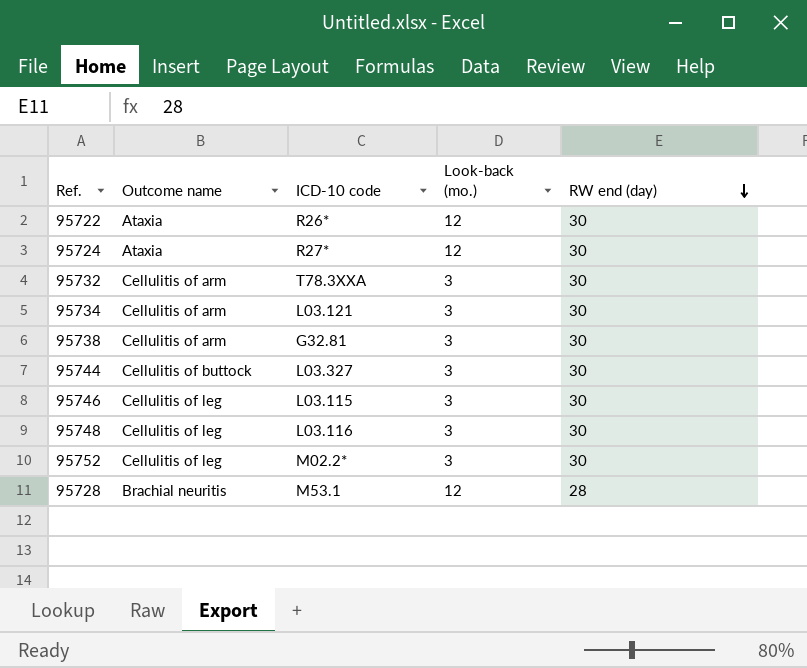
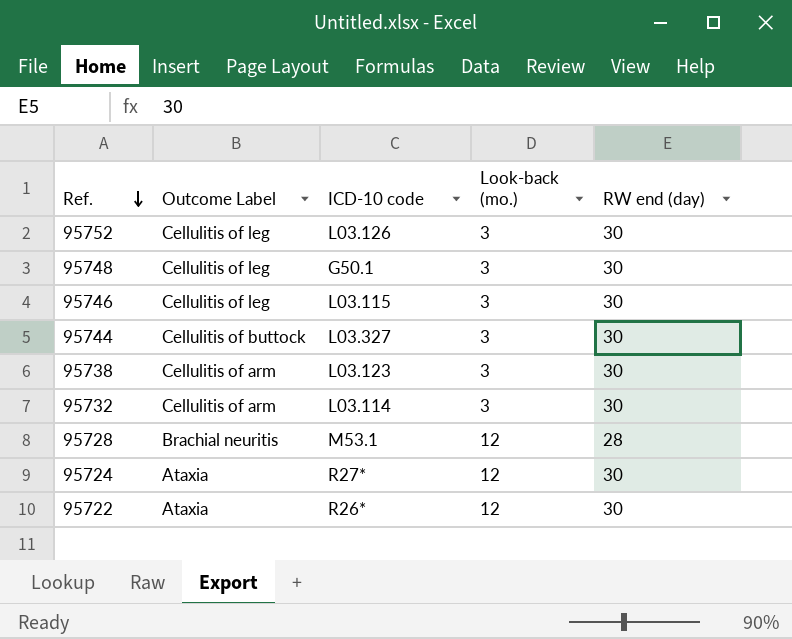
row order: RW end (day) descending -> Ref. descending
column name: Outcome name -> Outcome Label
row 95734: Cellulitis of arm | L03.121 | 3 | 30 -> none
95752 | ICD-10 code: M02.2* -> L03.126
95748 | ICD-10 code: L03.116 -> G50.1
95738 | ICD-10 code: G32.81 -> L03.123
95732 | ICD-10 code: T78.3XXA -> L03.114

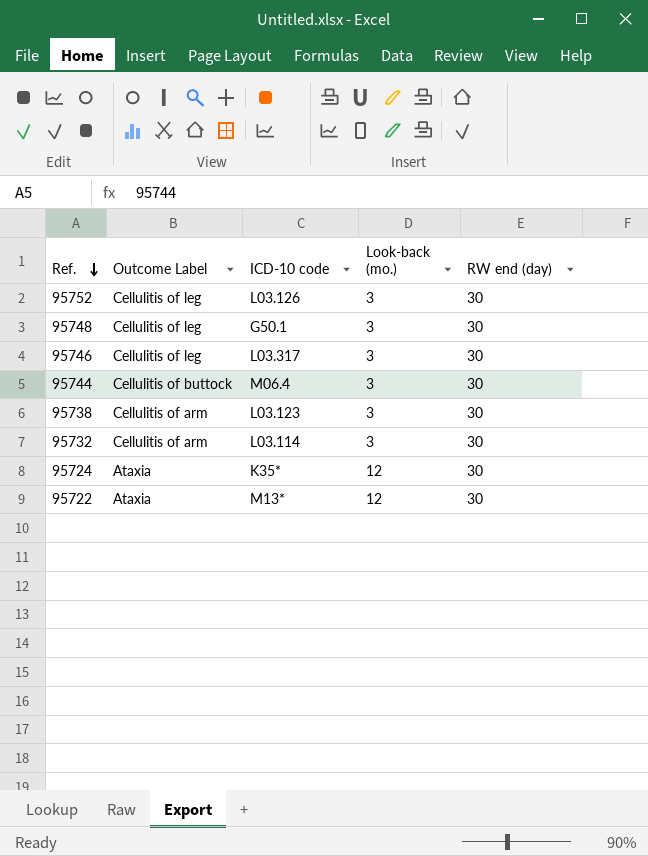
row 95728: Brachial neuritis | M53.1 | 12 | 28 -> none
95746 | ICD-10 code: L03.115 -> L03.317
95744 | ICD-10 code: L03.327 -> M06.4
95724 | ICD-10 code: R27* -> K35*
95722 | ICD-10 code: R26* -> M13*

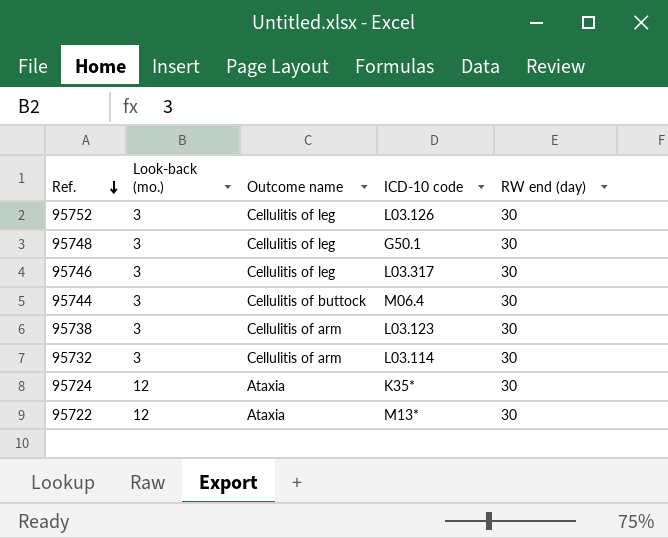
column Look-back (mo.) | position: 4 -> 2
column name: Outcome Label -> Outcome name

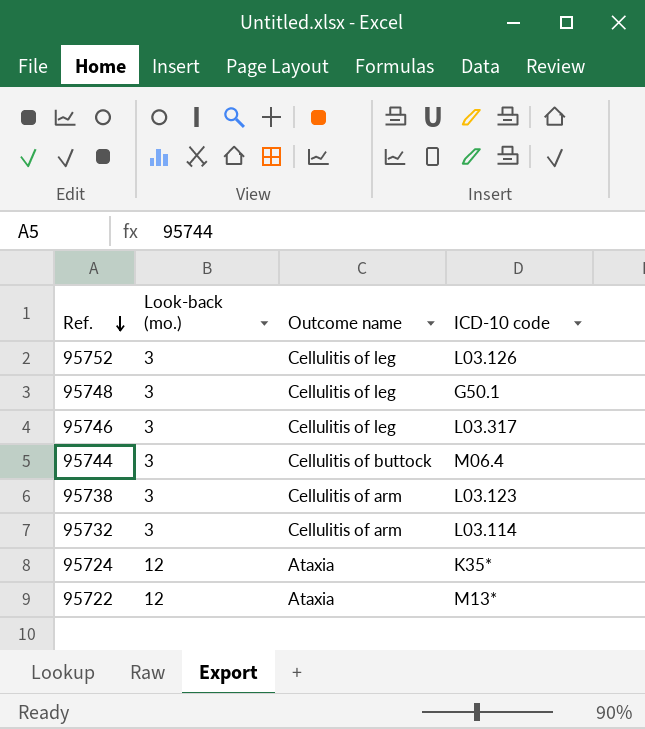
column RW end (day) | position: 5 -> none

